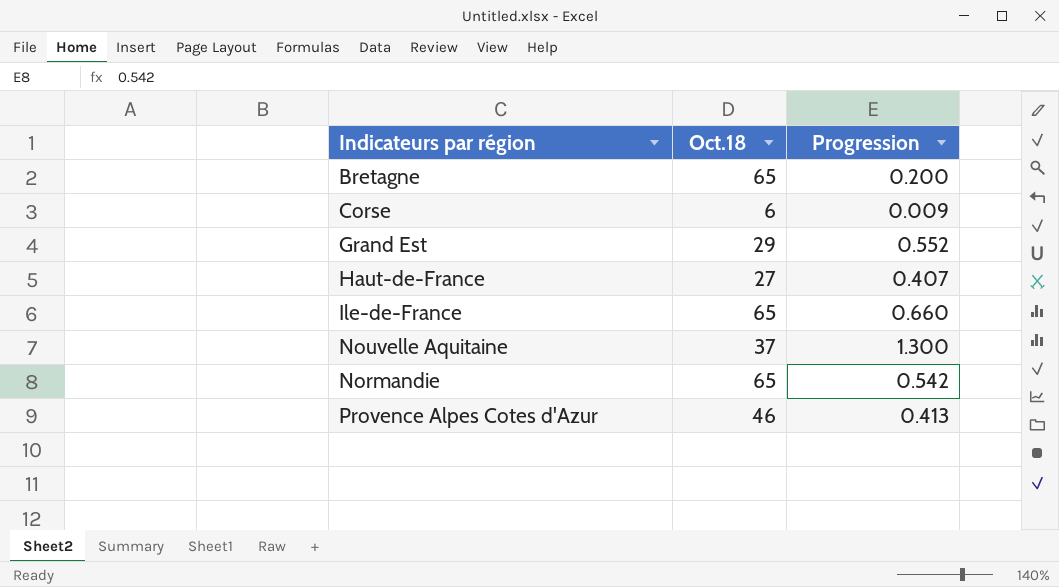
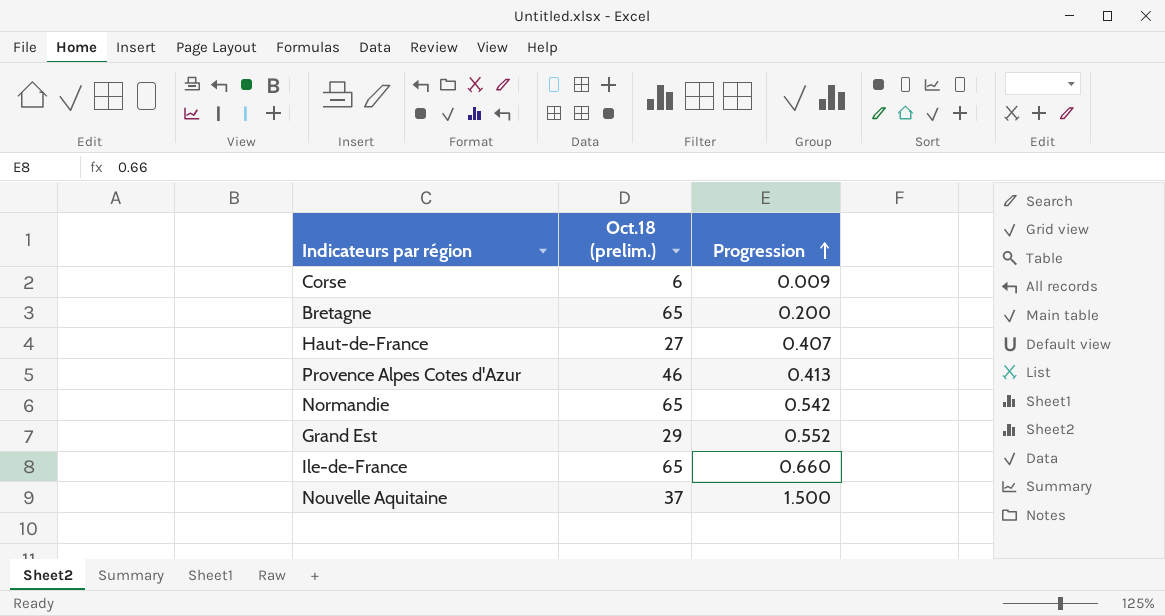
row order: none -> Progression ascending
column name: Oct.18 -> Oct.18 (prelim.)
Nouvelle Aquitaine | Progression: 1.300 -> 1.500

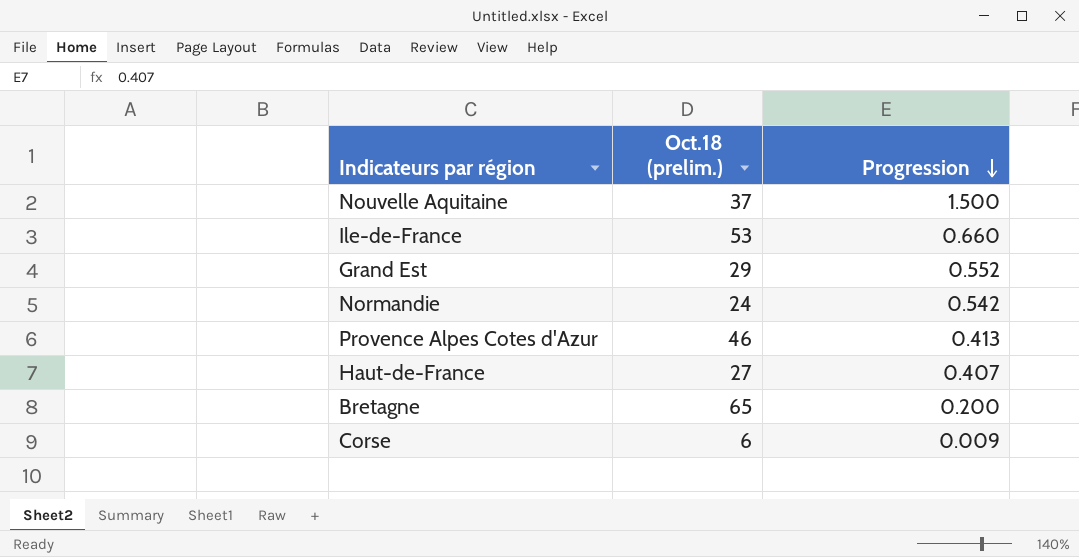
row order: Progression ascending -> Progression descending
Ile-de-France | Oct.18 (prelim.): 65 -> 53
Normandie | Oct.18 (prelim.): 65 -> 24

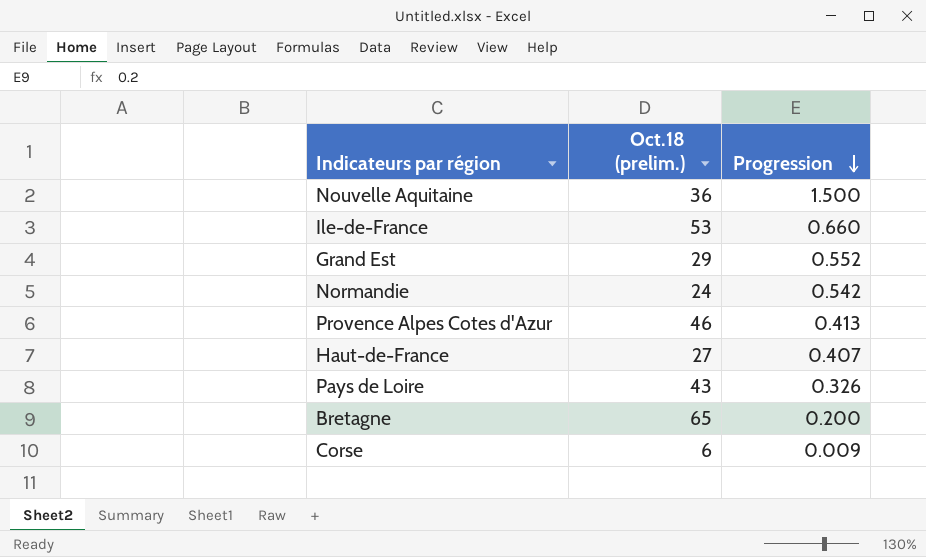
Nouvelle Aquitaine | Oct.18 (prelim.): 37 -> 36
row Pays de Loire: none -> 43 | 0.326

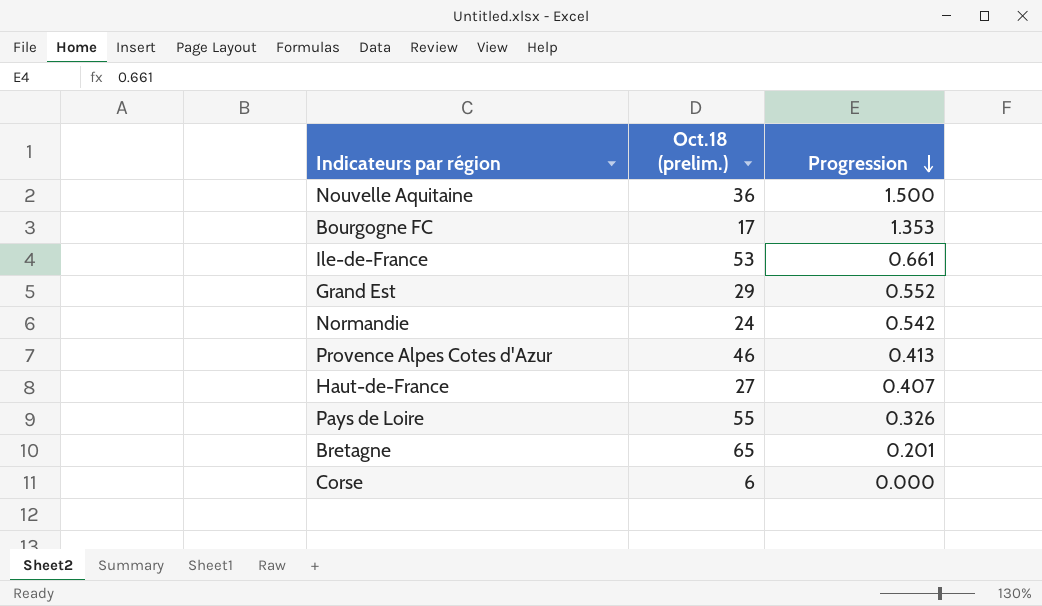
row Bourgogne FC: none -> 17 | 1.353
Ile-de-France | Progression: 0.660 -> 0.661
Pays de Loire | Oct.18 (prelim.): 43 -> 55
Bretagne | Progression: 0.200 -> 0.201
Corse | Progression: 0.009 -> 0.000

